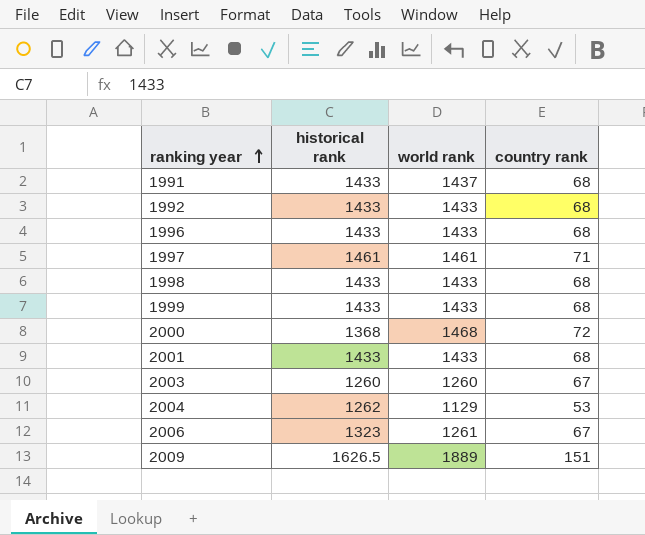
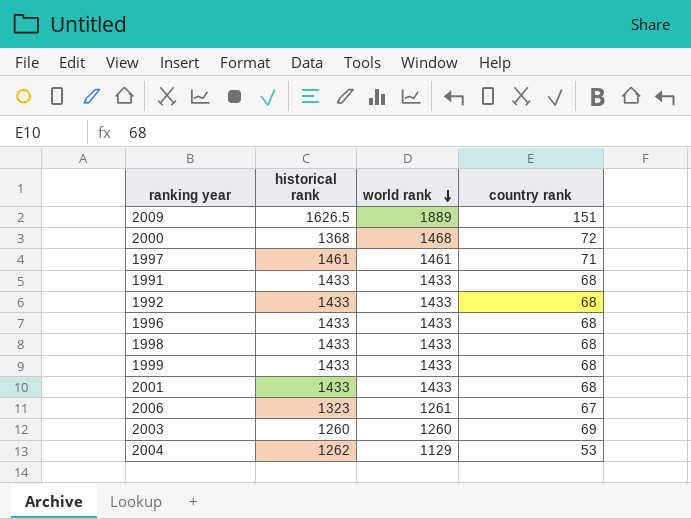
row order: ranking year ascending -> world rank descending
1991 | world rank: 1437 -> 1433
2003 | country rank: 67 -> 69

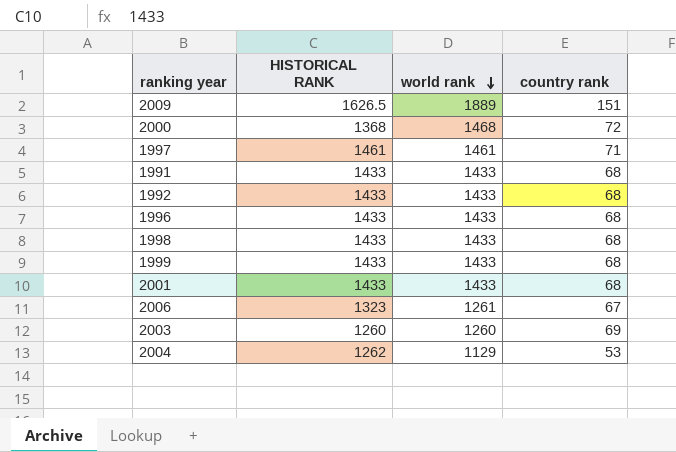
column name: historical rank -> HISTORICAL RANK

